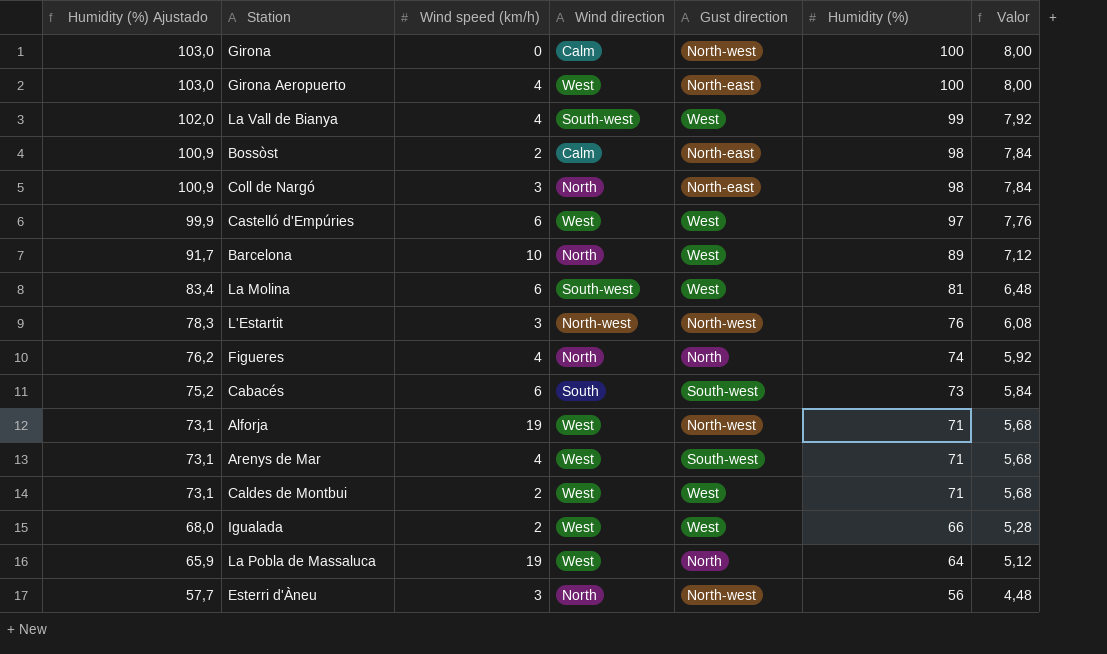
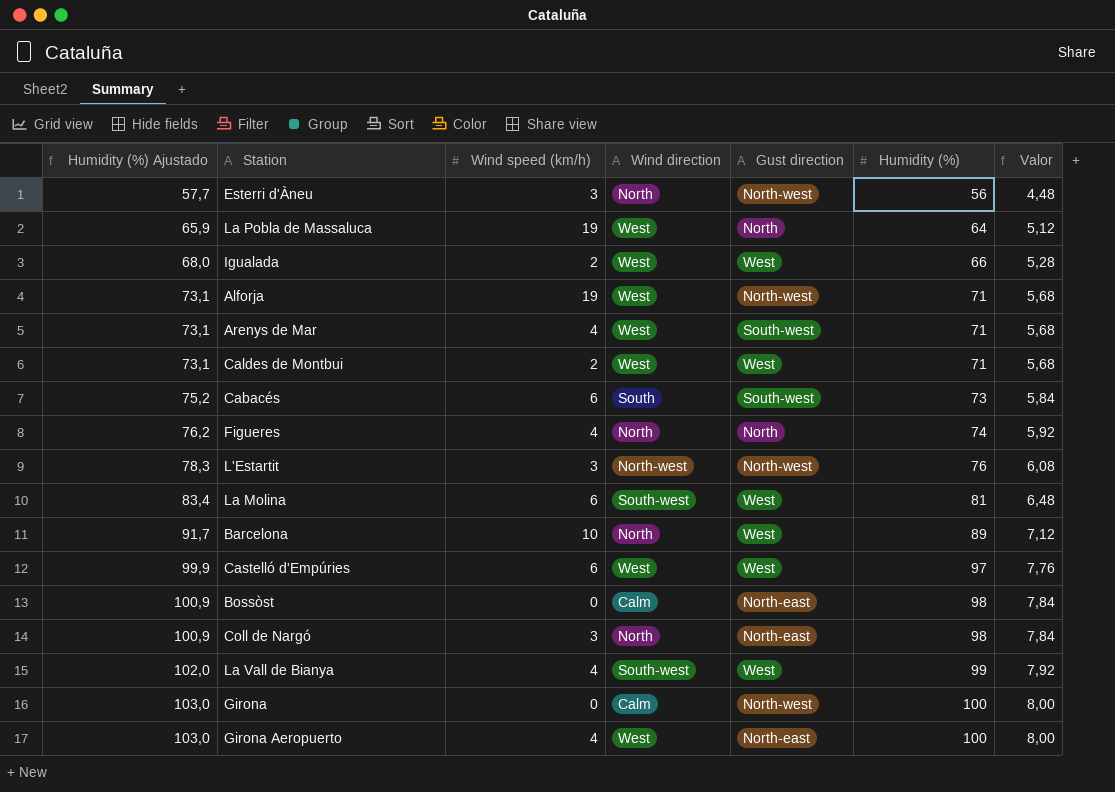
row order: Humidity (%) Ajustado descending -> Humidity (%) Ajustado ascending
Bossòst | Wind speed (km/h): 2 -> 0

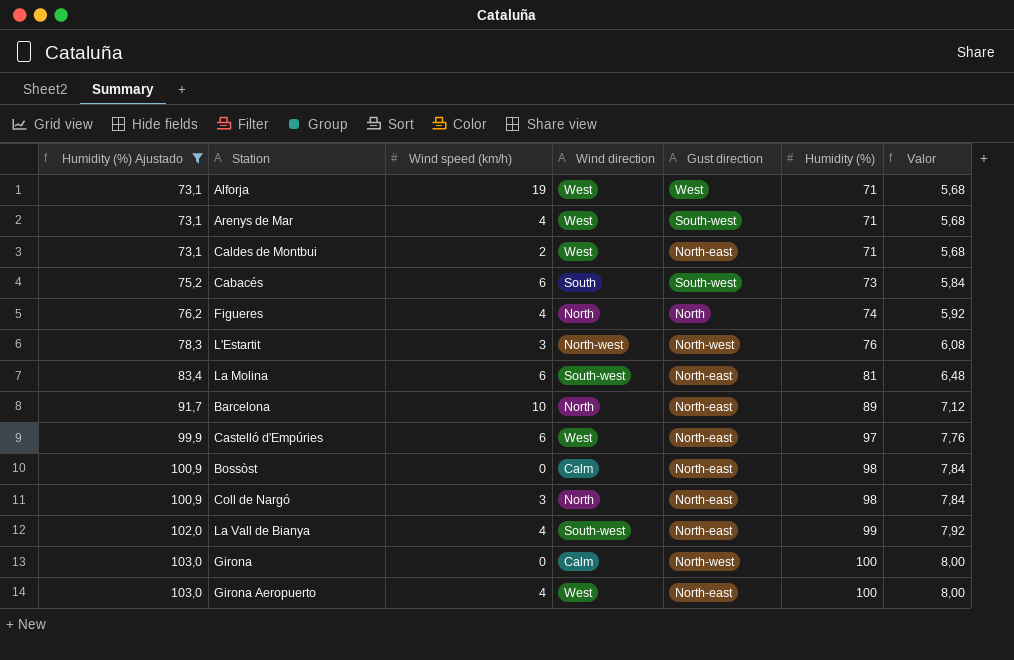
filter: none -> Humidity (%) Ajustado >= 73,1
Alforja | Gust direction: North-west -> West
Caldes de Montbui | Gust direction: West -> North-east
La Molina | Gust direction: West -> North-east
Barcelona | Gust direction: West -> North-east
Castelló d'Empúries | Gust direction: West -> North-east
La Vall de Bianya | Gust direction: West -> North-east

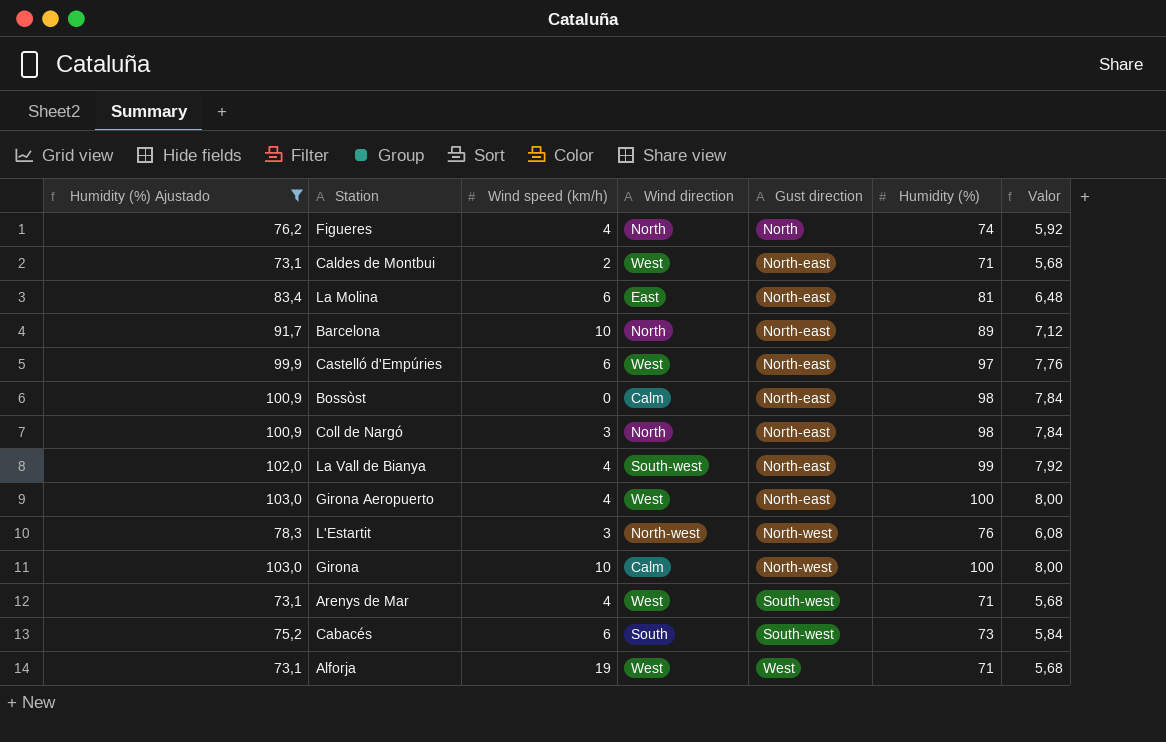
row order: Humidity (%) Ajustado ascending -> Gust direction ascending
La Molina | Wind direction: South-west -> East
Girona | Wind speed (km/h): 0 -> 10

